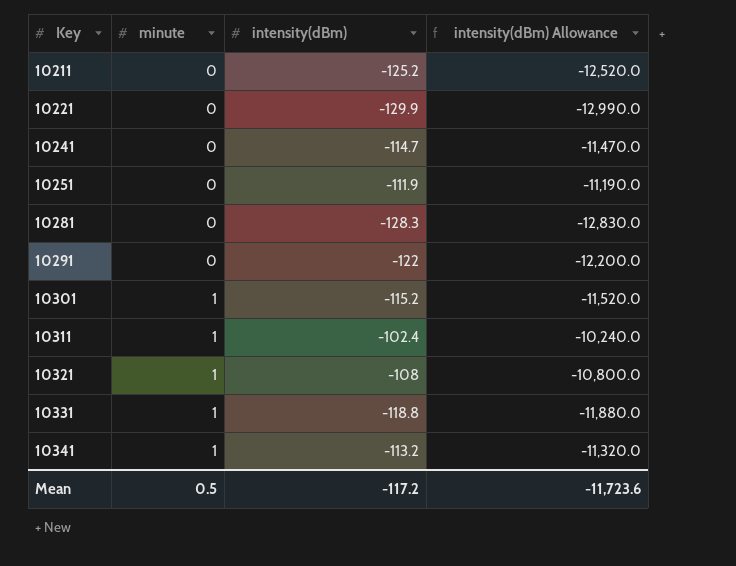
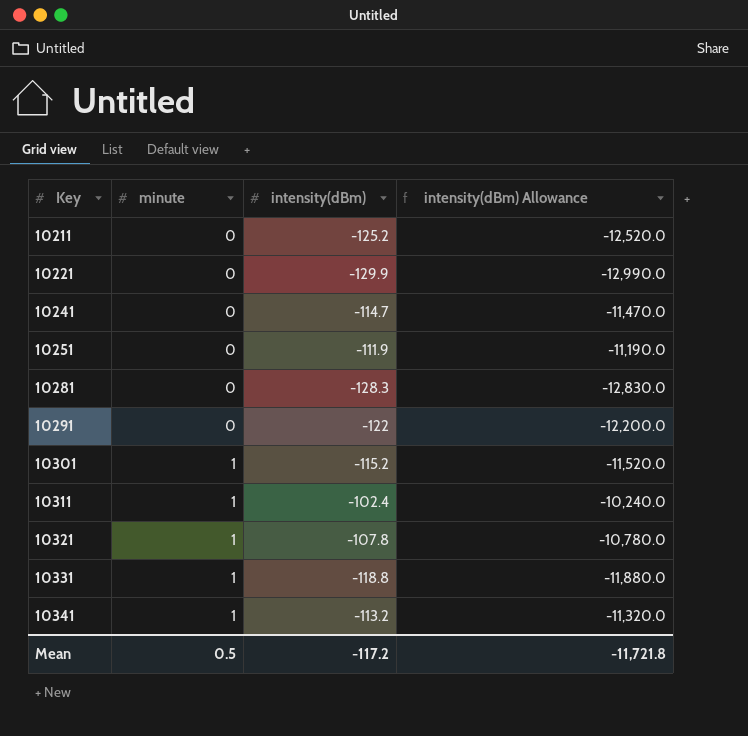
10321 | intensity(dBm): -108 -> -107.8
10321 | intensity(dBm) Allowance: -10,800.0 -> -10,780.0
Mean | intensity(dBm) Allowance: -11,723.6 -> -11,721.8

